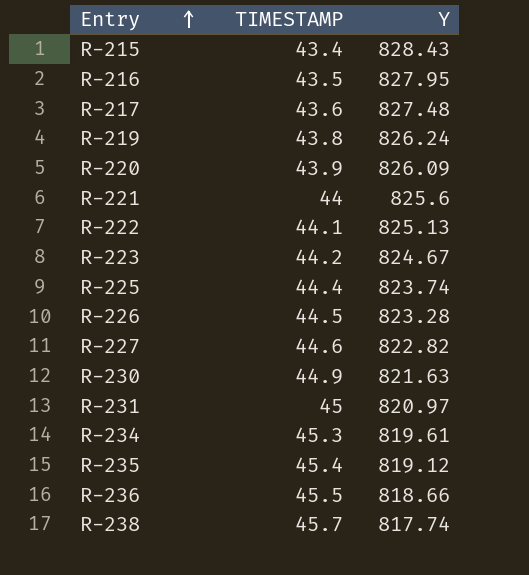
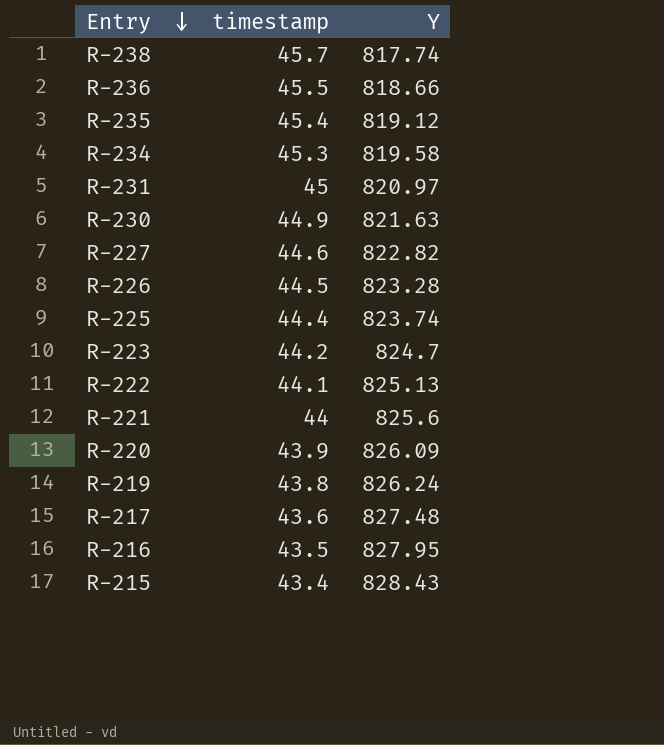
row order: Entry ascending -> Entry descending
column name: TIMESTAMP -> timestamp
R-234 | Y: 819.61 -> 819.58
R-223 | Y: 824.67 -> 824.7

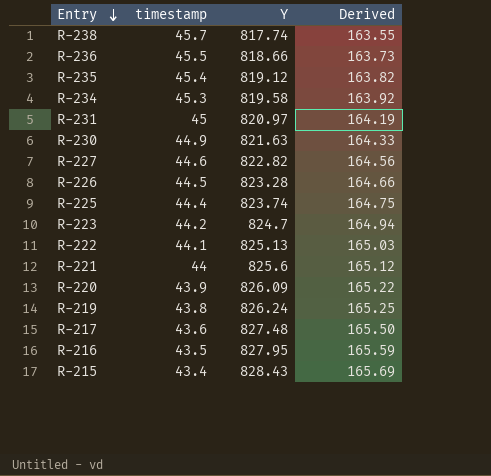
column Derived | formula: none -> [Y] * 0.2

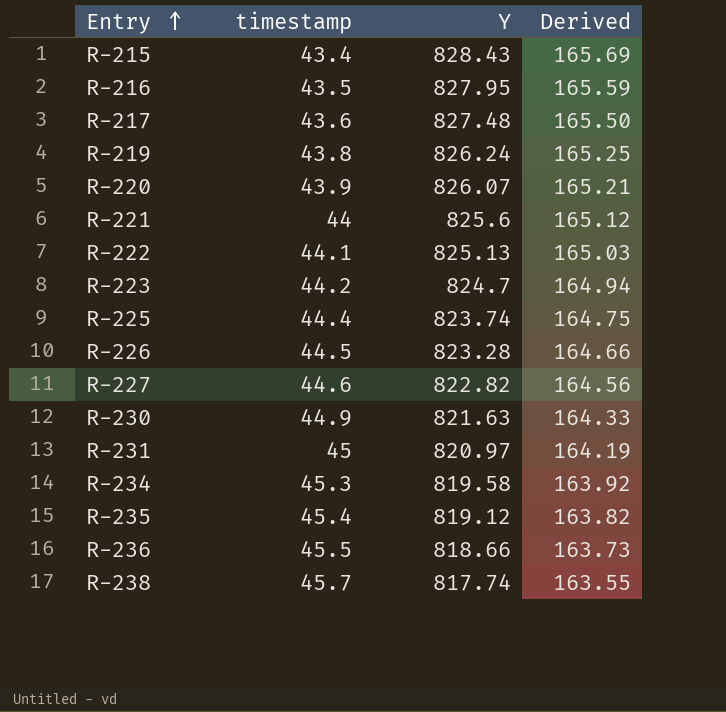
row order: Entry descending -> Entry ascending
R-220 | Y: 826.09 -> 826.07
R-220 | Derived: 165.22 -> 165.21

